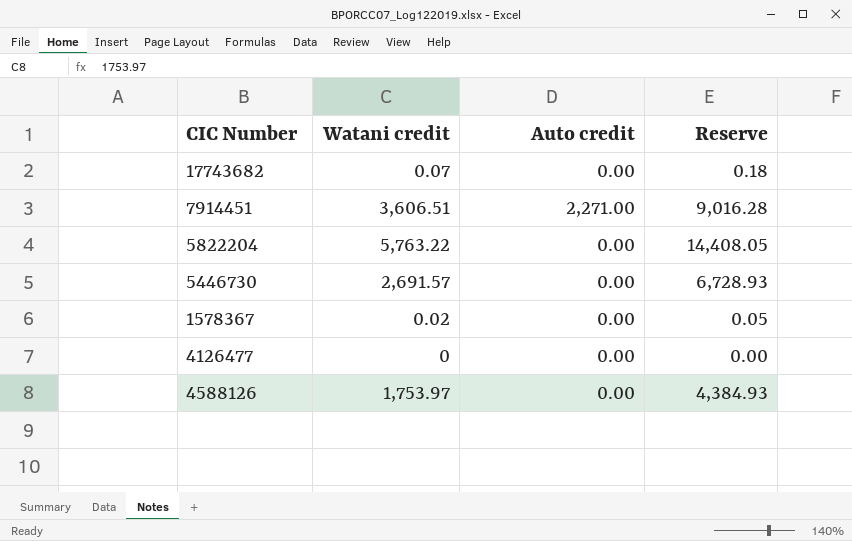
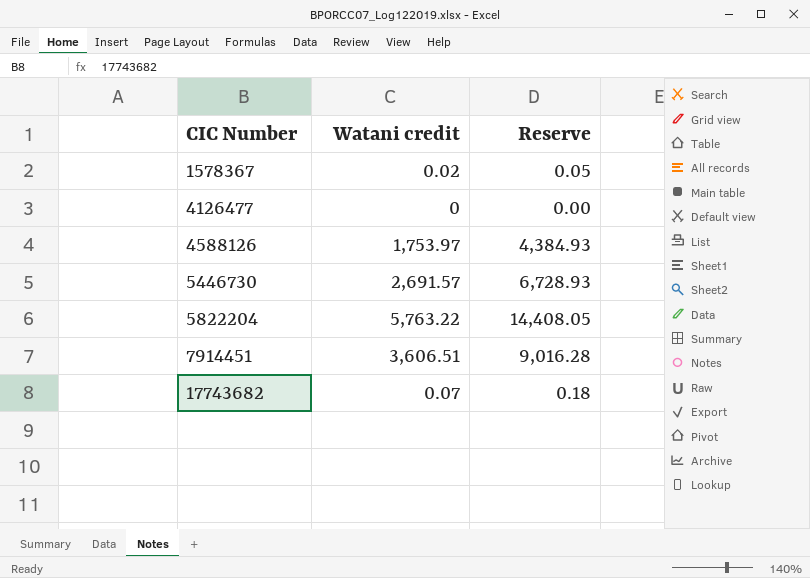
row order: none -> CIC Number ascending
column Auto credit | position: 3 -> none

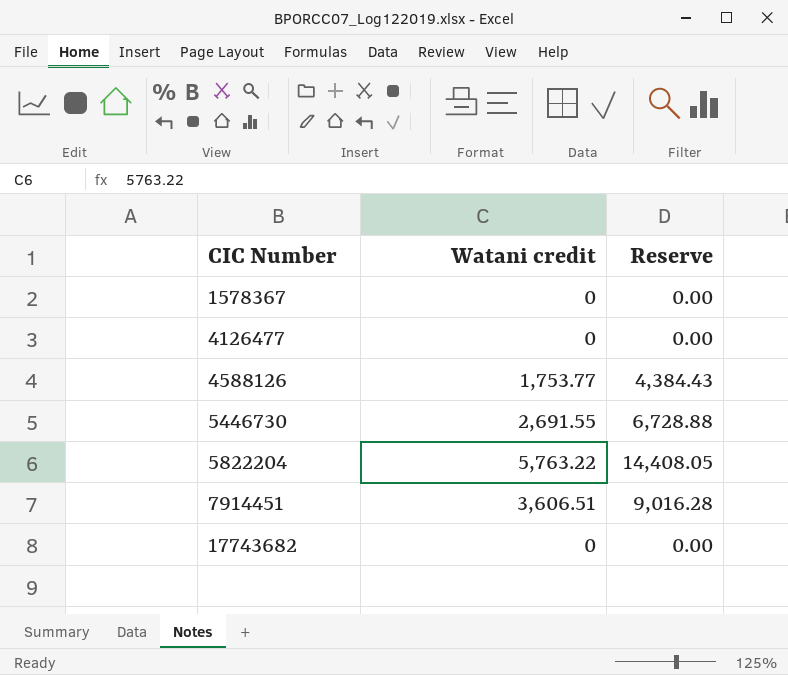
1578367 | Watani credit: 0.02 -> 0
1578367 | Reserve: 0.05 -> 0.00
4588126 | Watani credit: 1,753.97 -> 1,753.77
4588126 | Reserve: 4,384.93 -> 4,384.43
5446730 | Watani credit: 2,691.57 -> 2,691.55
5446730 | Reserve: 6,728.93 -> 6,728.88
17743682 | Watani credit: 0.07 -> 0
17743682 | Reserve: 0.18 -> 0.00

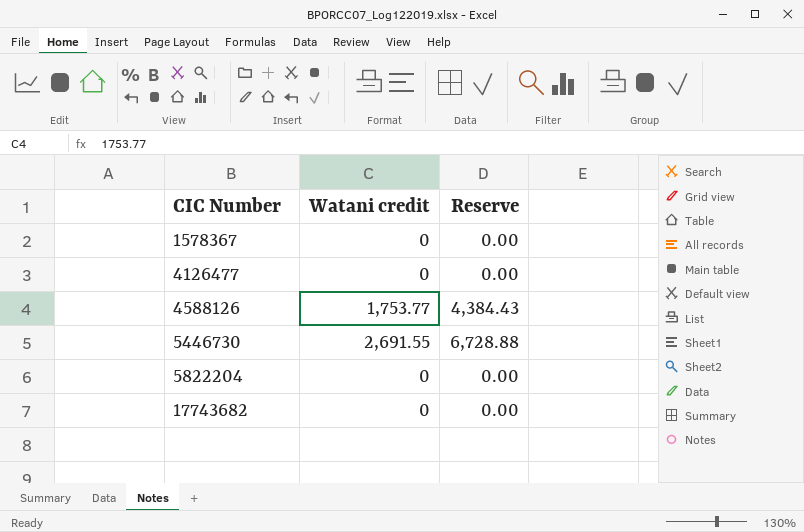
row 7914451: 3,606.51 | 9,016.28 -> none
5822204 | Watani credit: 5,763.22 -> 0
5822204 | Reserve: 14,408.05 -> 0.00

